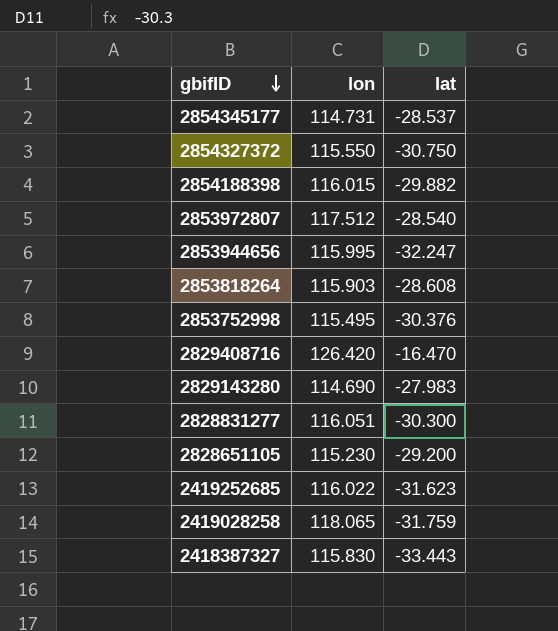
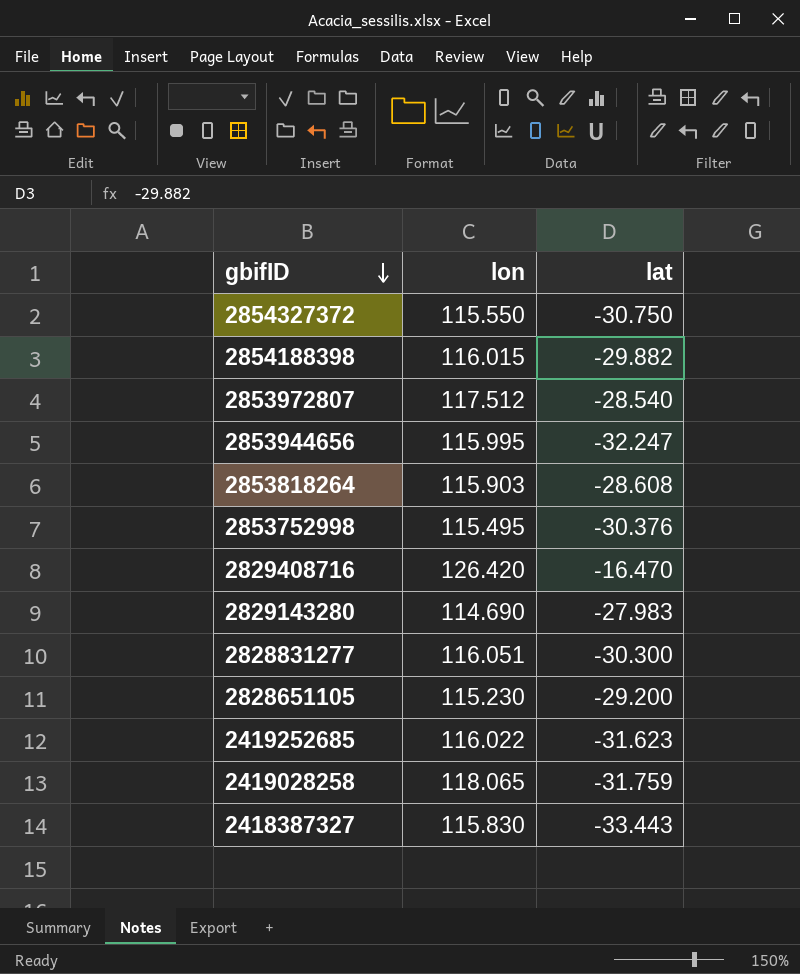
row 2854345177: 114.731 | -28.537 -> none

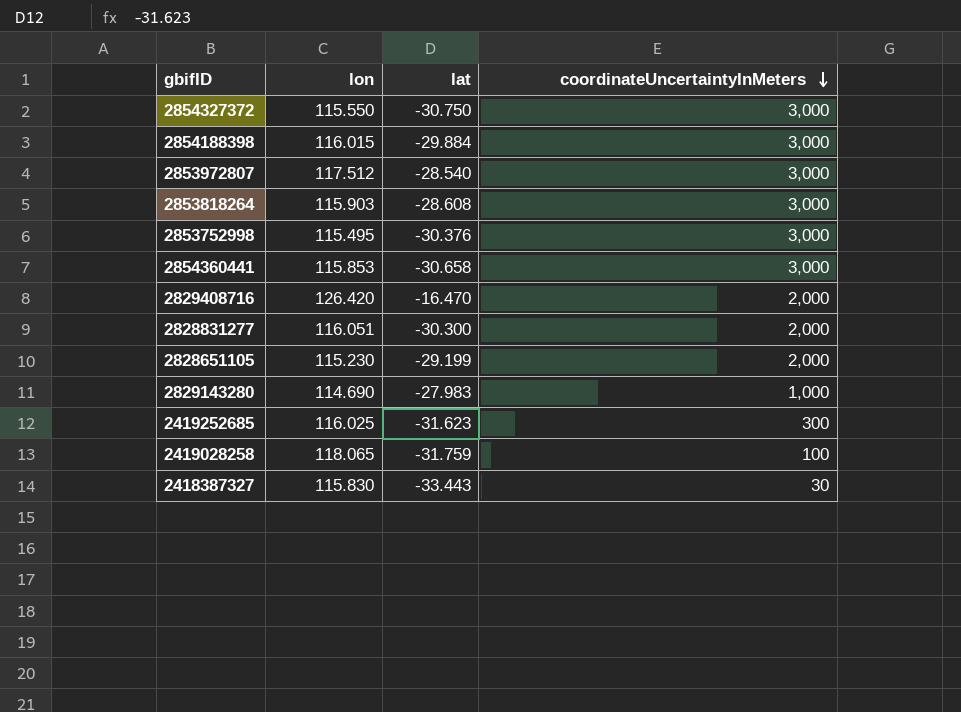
row order: gbifID descending -> coordinateUncertaintyInMeters descending
column coordinateUncertaintyInMeters | position: none -> 4
row 2853944656: 115.995 | -32.247 -> none
2854188398 | lat: -29.882 -> -29.884
row 2854360441: none -> 115.853 | -30.658 | 3,000
2828651105 | lat: -29.200 -> -29.199
2419252685 | lon: 116.022 -> 116.025

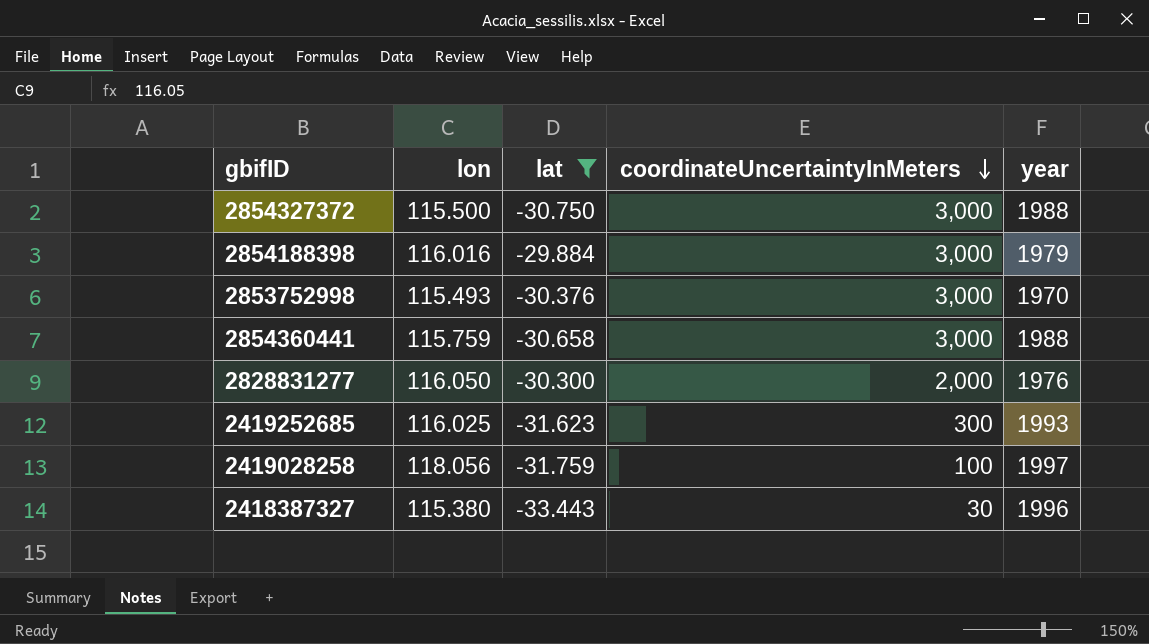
filter: none -> lat <= -29.884
column year | position: none -> 5
2854327372 | lon: 115.550 -> 115.500
2854188398 | lon: 116.015 -> 116.016
2853752998 | lon: 115.495 -> 115.493
2854360441 | lon: 115.853 -> 115.759
2828831277 | lon: 116.051 -> 116.050
2419028258 | lon: 118.065 -> 118.056
2418387327 | lon: 115.830 -> 115.380

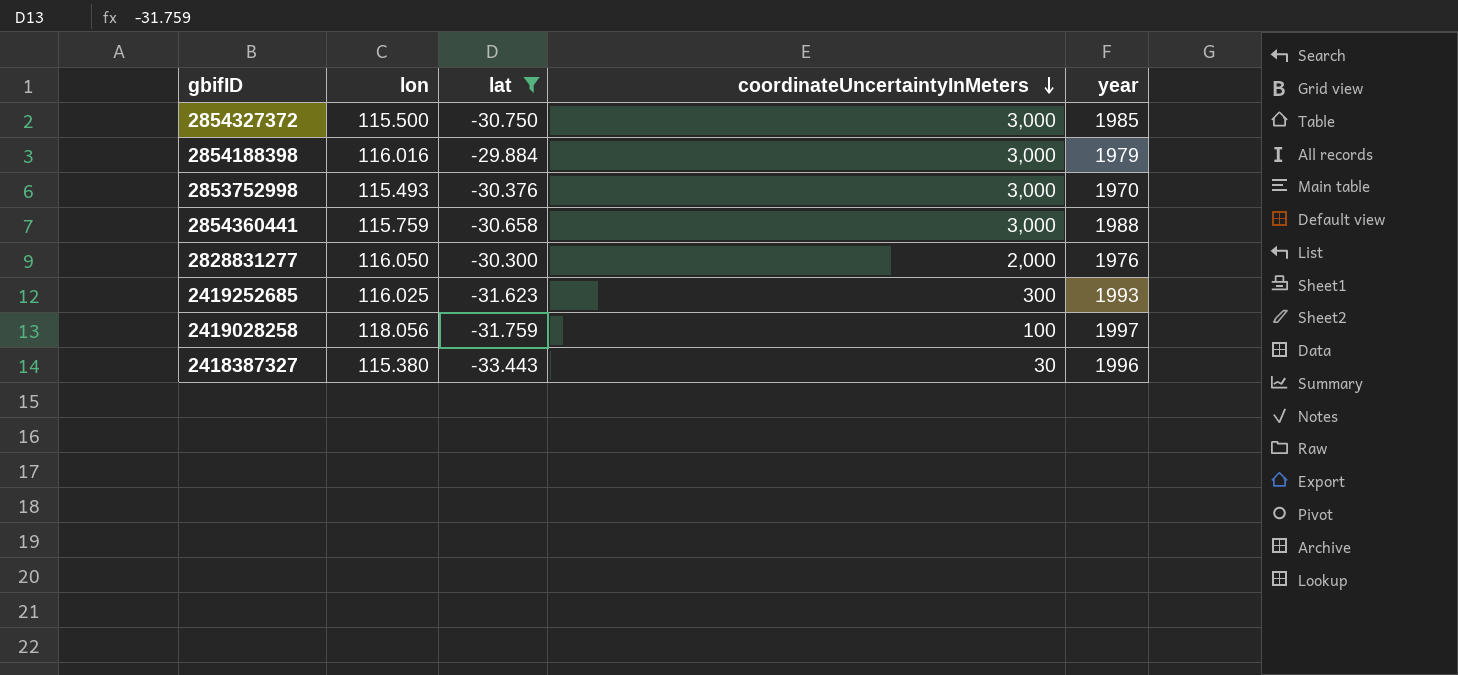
2854327372 | year: 1988 -> 1985

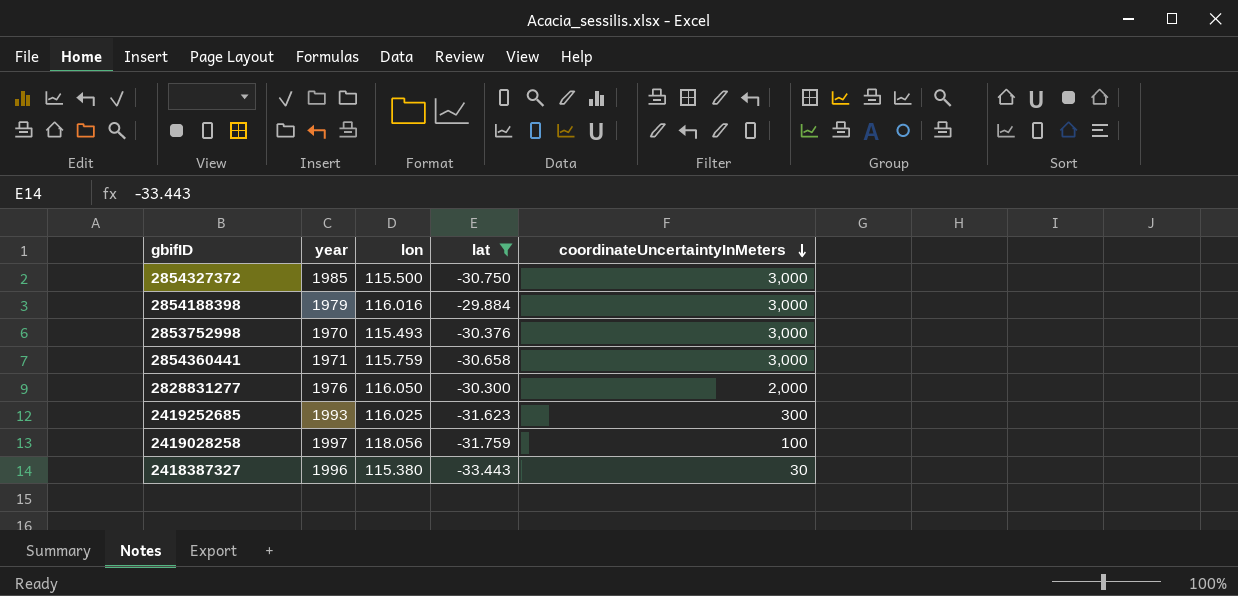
column year | position: 5 -> 2
2854360441 | year: 1988 -> 1971

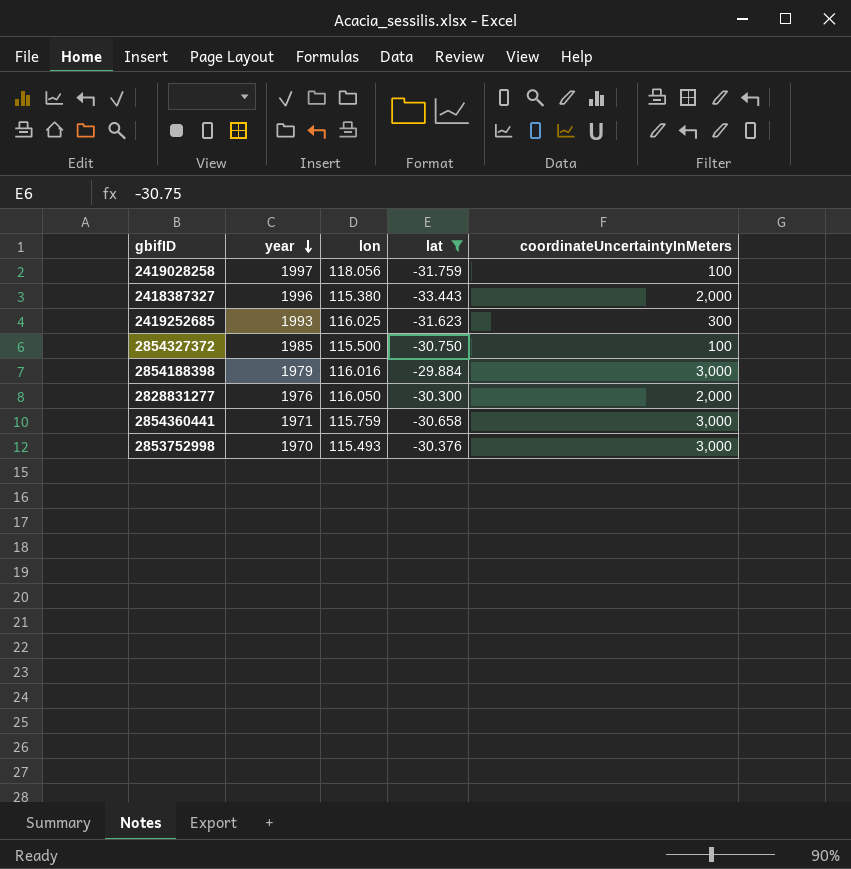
row order: coordinateUncertaintyInMeters descending -> year descending
2418387327 | coordinateUncertaintyInMeters: 30 -> 2,000
2854327372 | coordinateUncertaintyInMeters: 3,000 -> 100

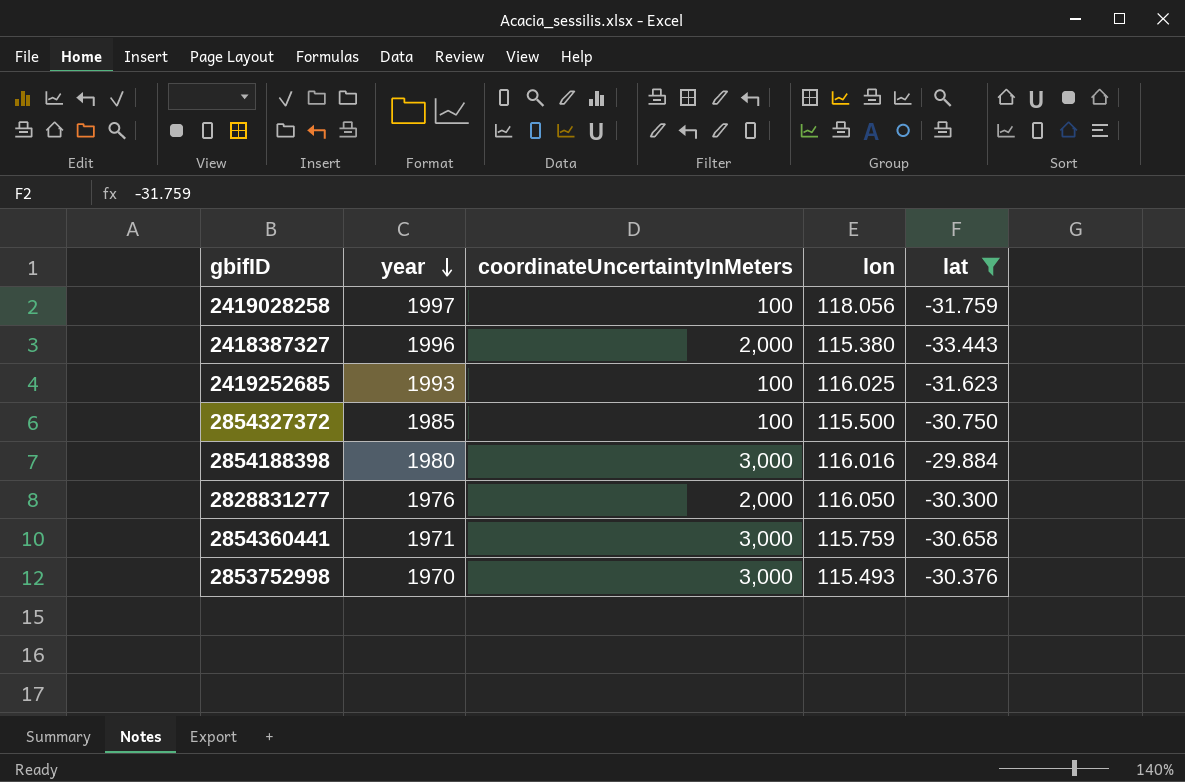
column coordinateUncertaintyInMeters | position: 5 -> 3
2419252685 | coordinateUncertaintyInMeters: 300 -> 100
2854188398 | year: 1979 -> 1980

